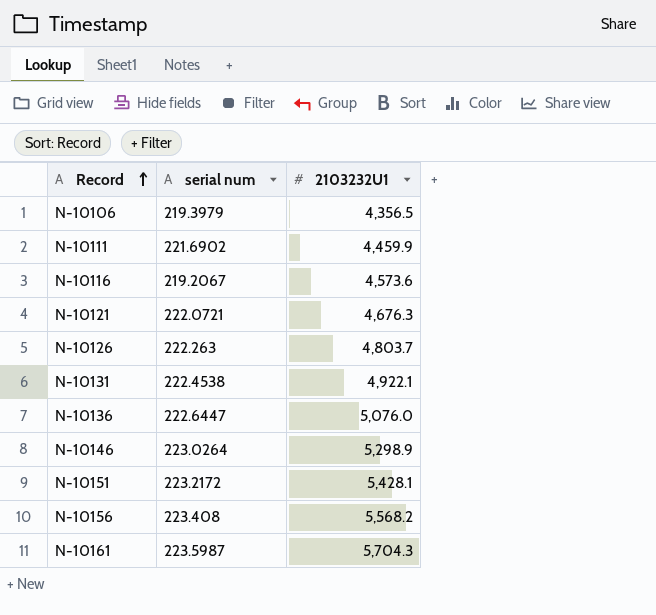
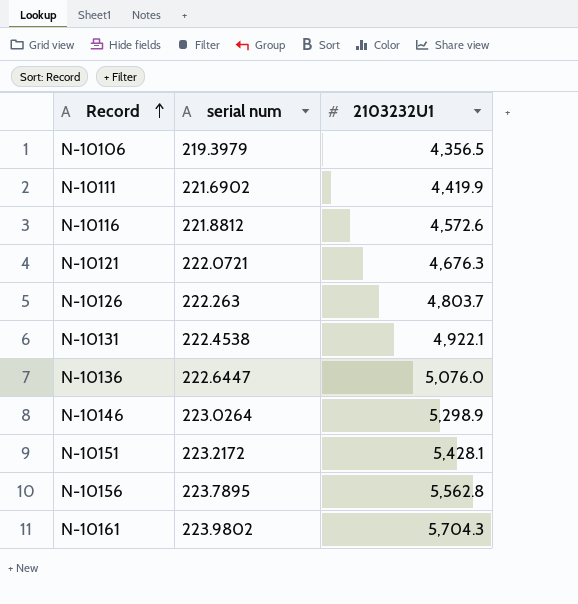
N-10111 | 2103232U1: 4,459.9 -> 4,419.9
N-10116 | serial num: 219.2067 -> 221.8812
N-10116 | 2103232U1: 4,573.6 -> 4,572.6
N-10156 | serial num: 223.408 -> 223.7895
N-10156 | 2103232U1: 5,568.2 -> 5,562.8
N-10161 | serial num: 223.5987 -> 223.9802

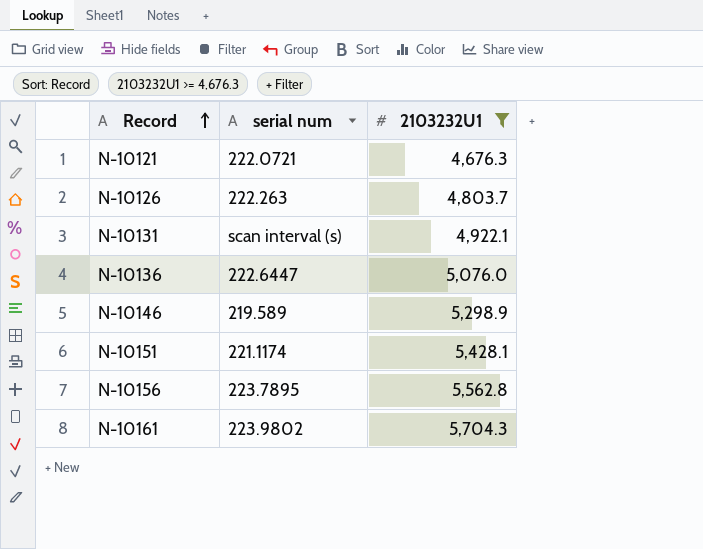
filter: none -> 2103232U1 >= 4,676.3
N-10131 | serial num: 222.4538 -> scan interval (s)
N-10146 | serial num: 223.0264 -> 219.589
N-10151 | serial num: 223.2172 -> 221.1174

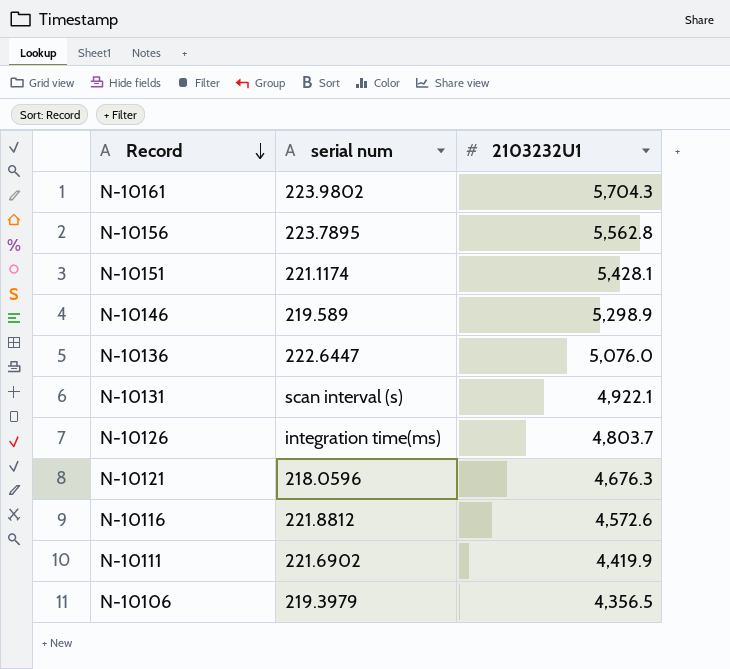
filter: 2103232U1 >= 4,676.3 -> none
row order: Record ascending -> Record descending
N-10126 | serial num: 222.263 -> integration time(ms)
N-10121 | serial num: 222.0721 -> 218.0596

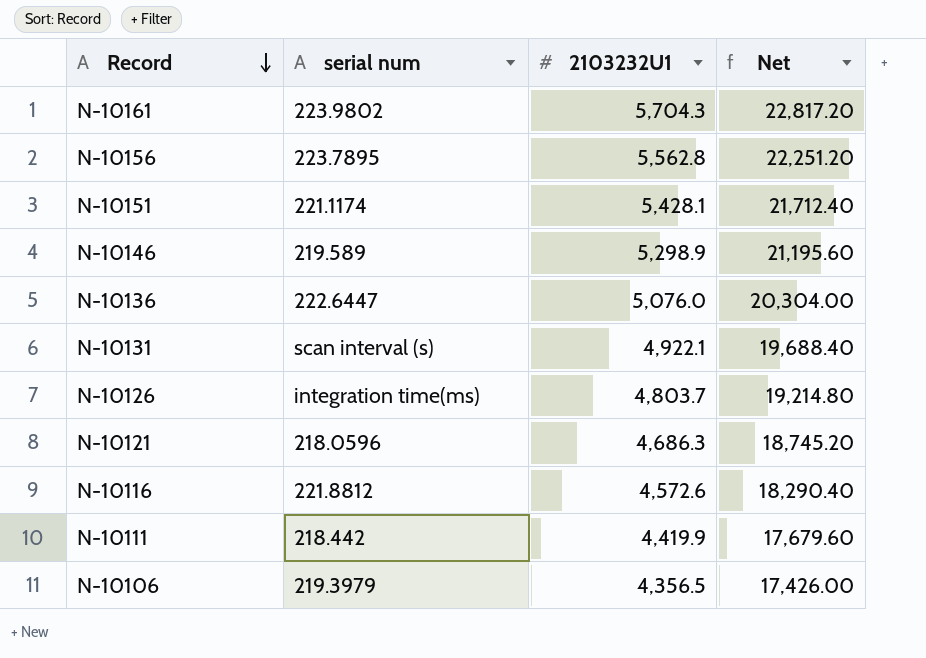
column Net | formula: none -> [2103232U1] * 4
N-10121 | 2103232U1: 4,676.3 -> 4,686.3
N-10111 | serial num: 221.6902 -> 218.442

